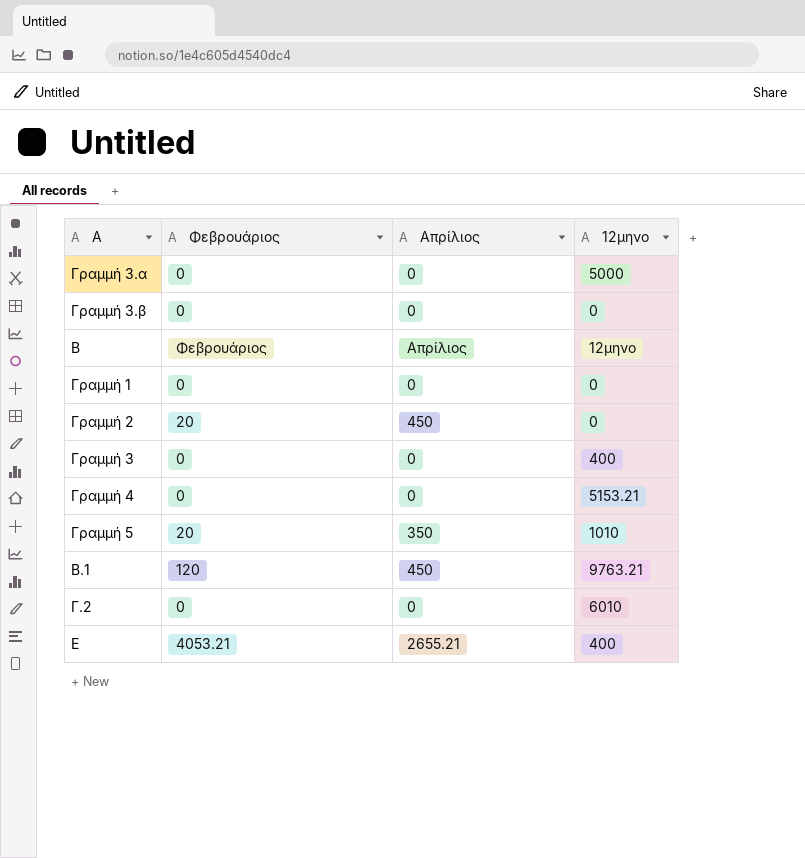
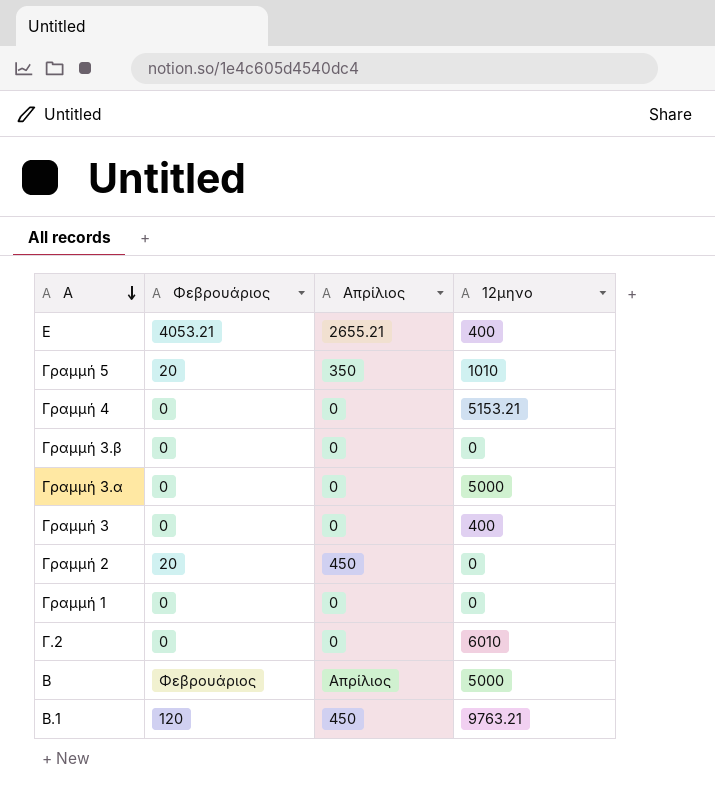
row order: none -> Α descending
Β | 12μηνο: 12μηνο -> 5000

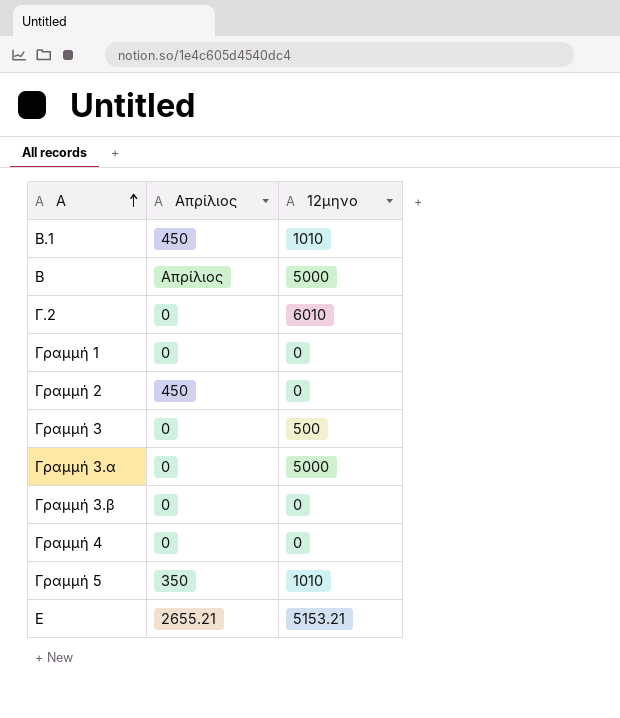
row order: Α descending -> Α ascending
column Φεβρουάριος | position: 2 -> none
B.1 | 12μηνο: 9763.21 -> 1010
Γραμμή 3 | 12μηνο: 400 -> 500
Γραμμή 4 | 12μηνο: 5153.21 -> 0
Ε | 12μηνο: 400 -> 5153.21

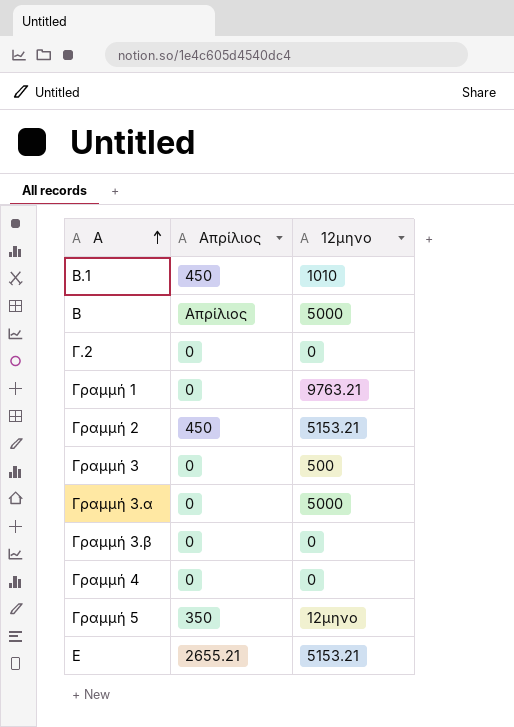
Γ.2 | 12μηνο: 6010 -> 0
Γραμμή 1 | 12μηνο: 0 -> 9763.21
Γραμμή 2 | 12μηνο: 0 -> 5153.21
Γραμμή 5 | 12μηνο: 1010 -> 12μηνο

